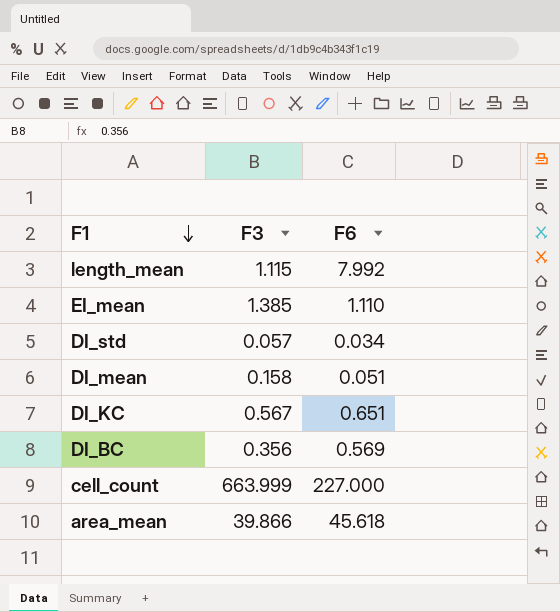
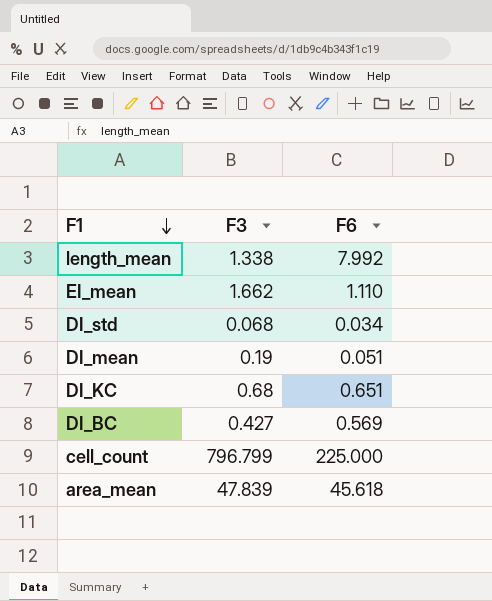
length_mean | F3: 1.115 -> 1.338
EI_mean | F3: 1.385 -> 1.662
DI_std | F3: 0.057 -> 0.068
DI_mean | F3: 0.158 -> 0.19
DI_KC | F3: 0.567 -> 0.68
DI_BC | F3: 0.356 -> 0.427
cell_count | F3: 663.999 -> 796.799
cell_count | F6: 227.000 -> 225.000
area_mean | F3: 39.866 -> 47.839

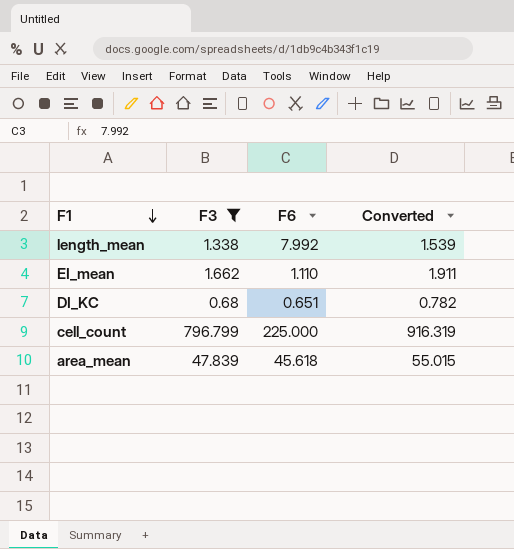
filter: none -> F3 >= 0.68
column Converted | formula: none -> [F3] * 1.15

